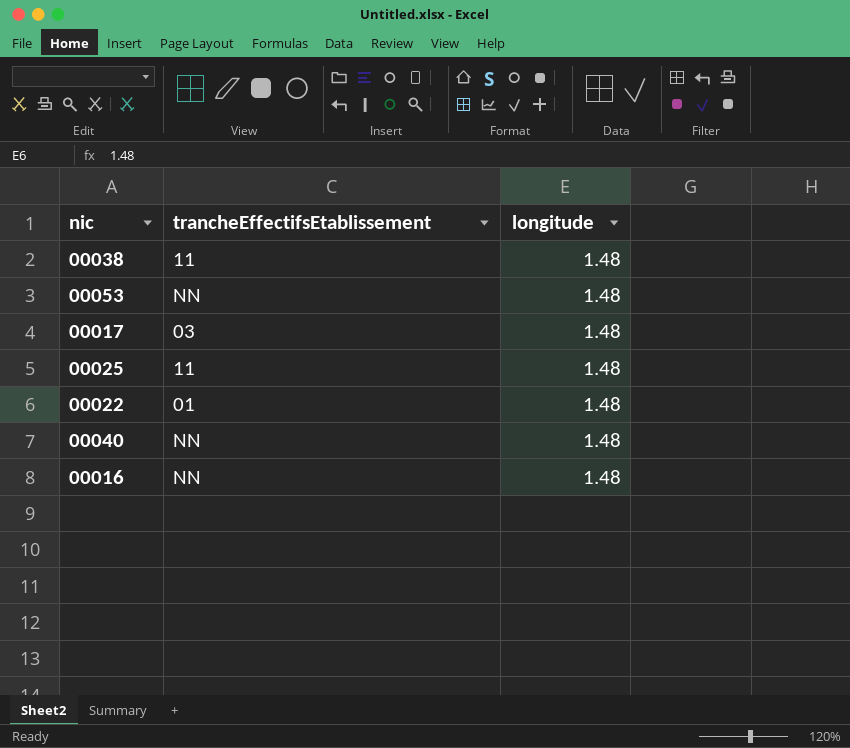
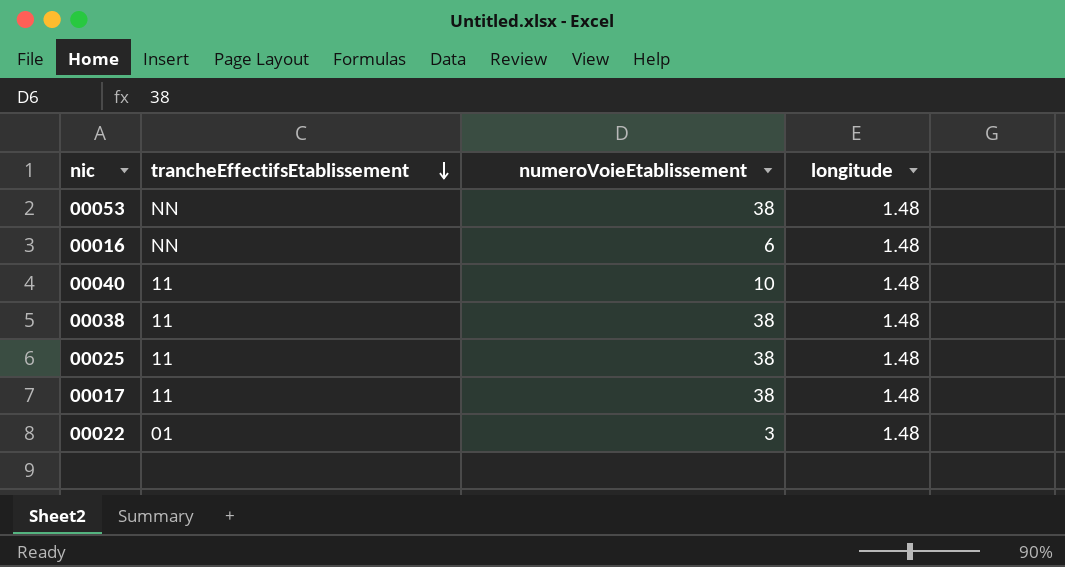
row order: none -> trancheEffectifsEtablissement descending
column numeroVoieEtablissement | position: none -> 3
00040 | trancheEffectifsEtablissement: NN -> 11
00017 | trancheEffectifsEtablissement: 03 -> 11

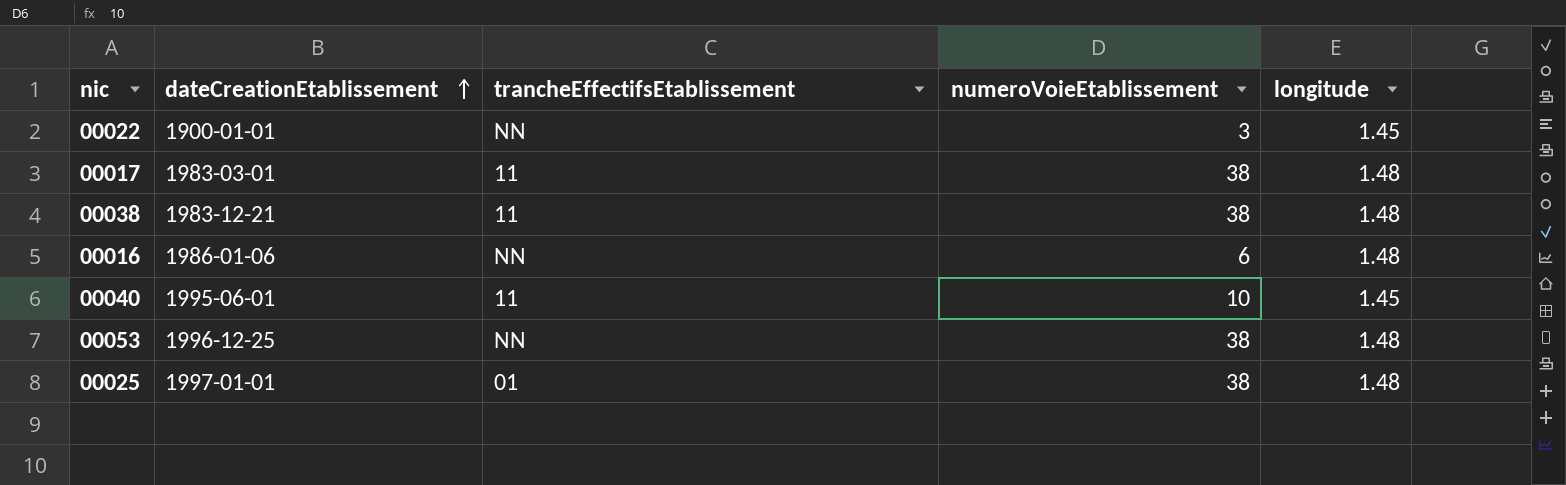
row order: trancheEffectifsEtablissement descending -> dateCreationEtablissement ascending
column dateCreationEtablissement | position: none -> 2
00022 | trancheEffectifsEtablissement: 01 -> NN
00022 | longitude: 1.48 -> 1.45
00040 | longitude: 1.48 -> 1.45
00025 | trancheEffectifsEtablissement: 11 -> 01

